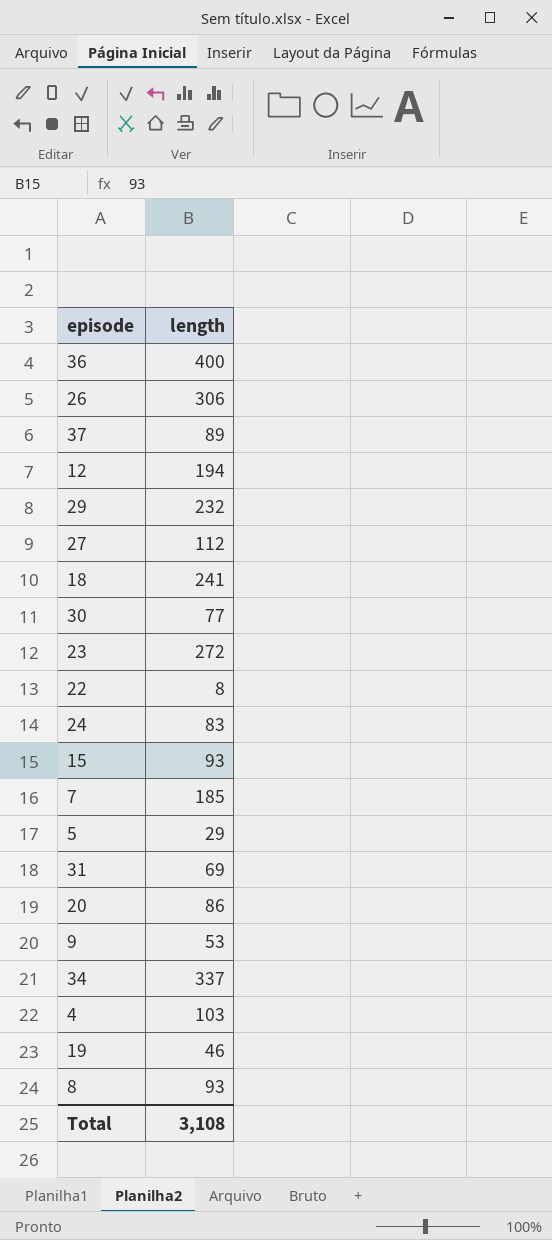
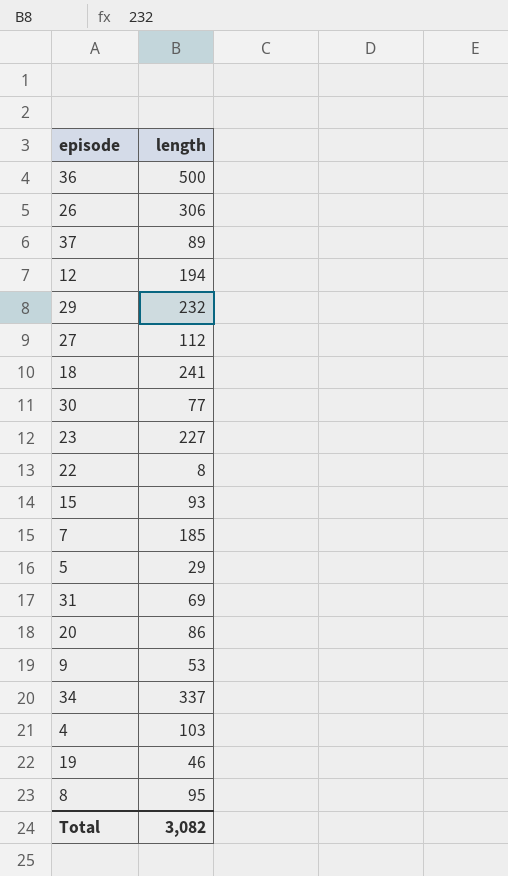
row 24: 83 -> none
36 | length: 400 -> 500
23 | length: 272 -> 227
8 | length: 93 -> 95
Total | length: 3,108 -> 3,082

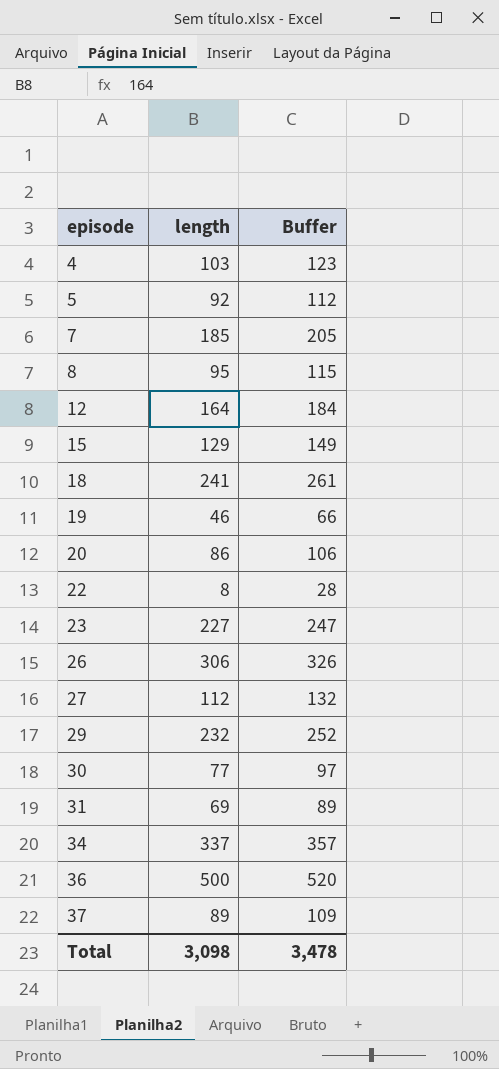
row order: none -> episode ascending
column Buffer | formula: none -> [length] + 20
row 9: 53 -> none
5 | length: 29 -> 92
12 | length: 194 -> 164
15 | length: 93 -> 129
Total | length: 3,082 -> 3,098

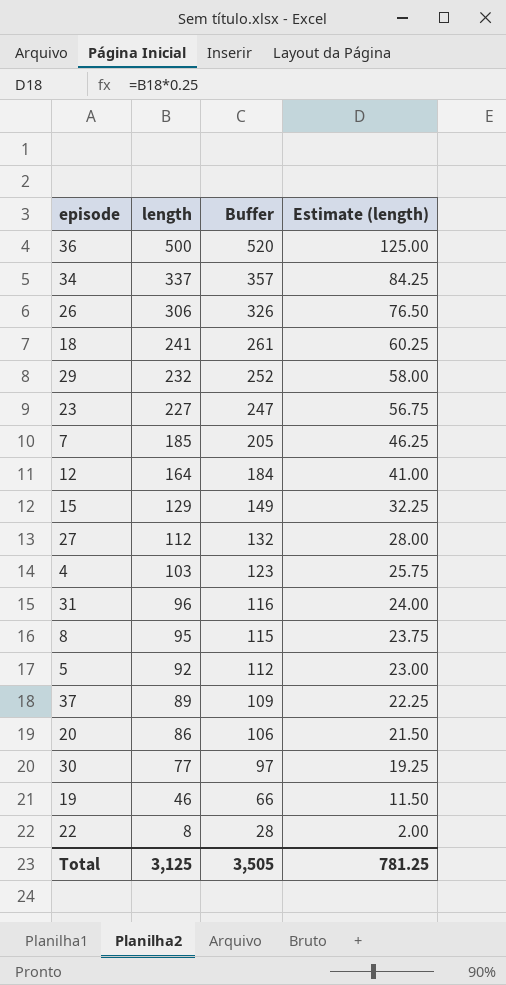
row order: episode ascending -> length descending
column Estimate (length) | formula: none -> [length] * 0.25
31 | length: 69 -> 96
31 | Buffer: 89 -> 116
Total | length: 3,098 -> 3,125
Total | Buffer: 3,478 -> 3,505

